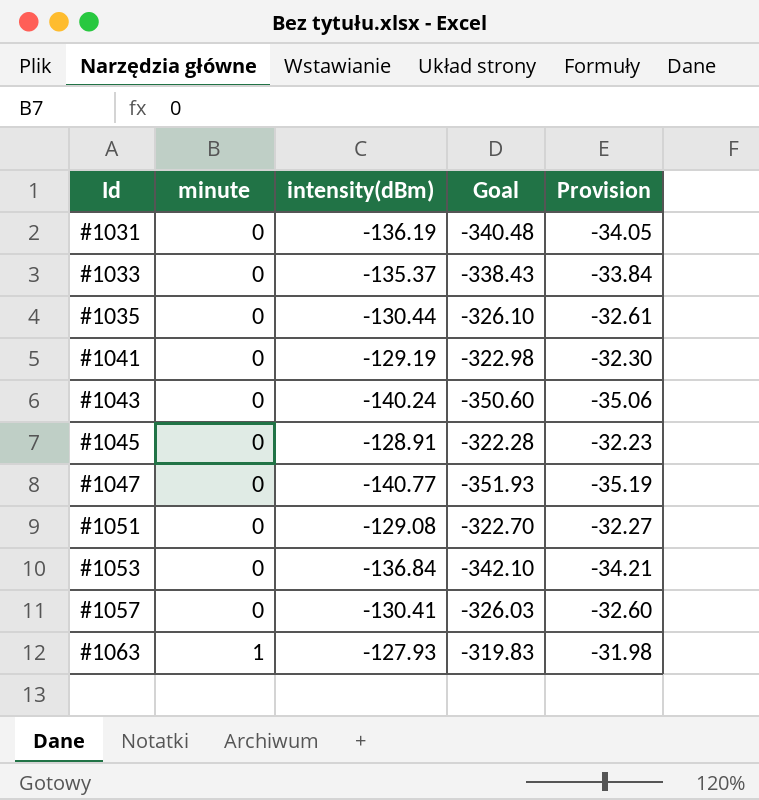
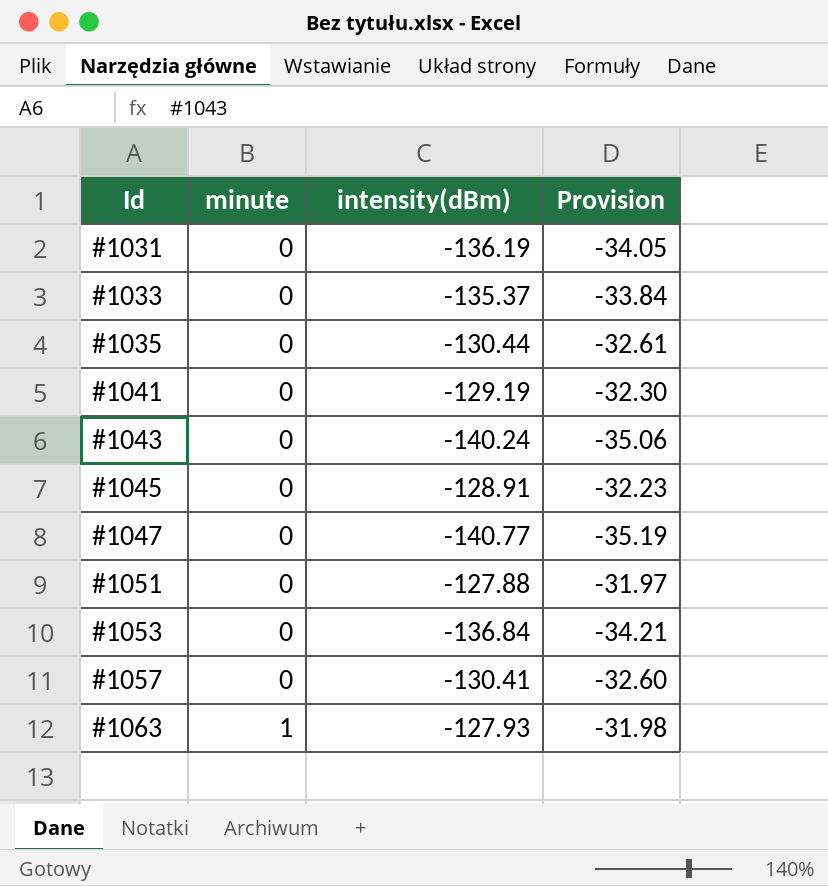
column Goal | formula: [intensity(dBm)] * 2.5 -> none
#1051 | intensity(dBm): -129.08 -> -127.88
#1051 | Provision: -32.27 -> -31.97

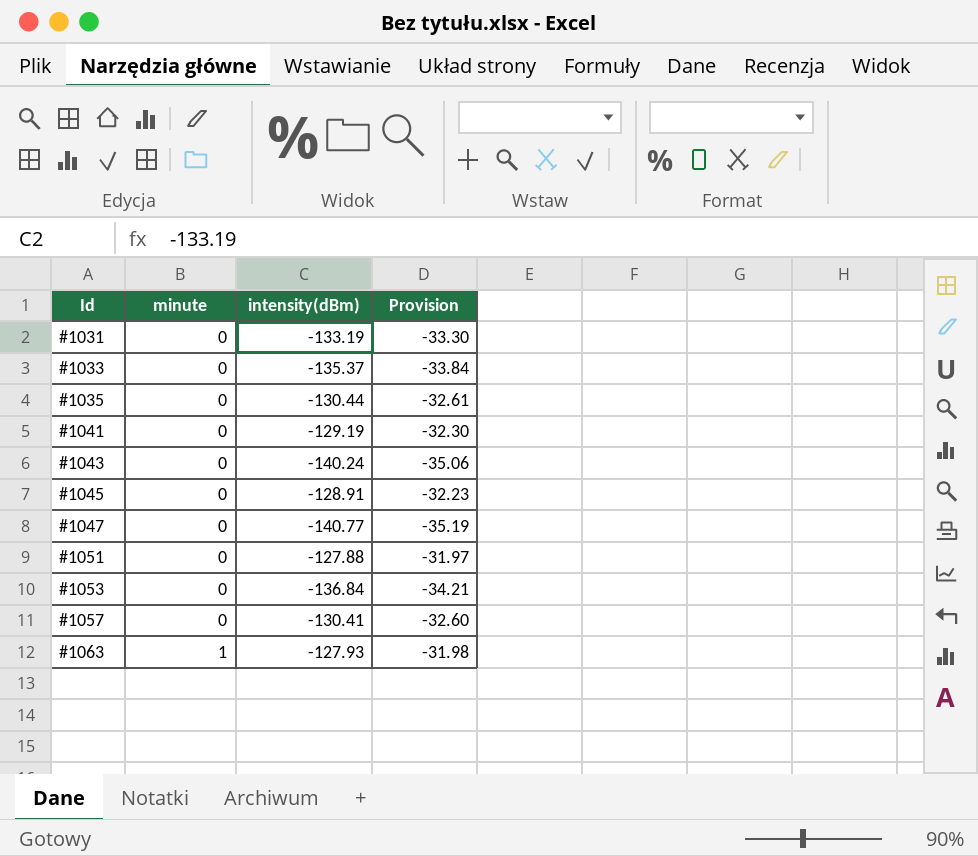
#1031 | intensity(dBm): -136.19 -> -133.19
#1031 | Provision: -34.05 -> -33.30

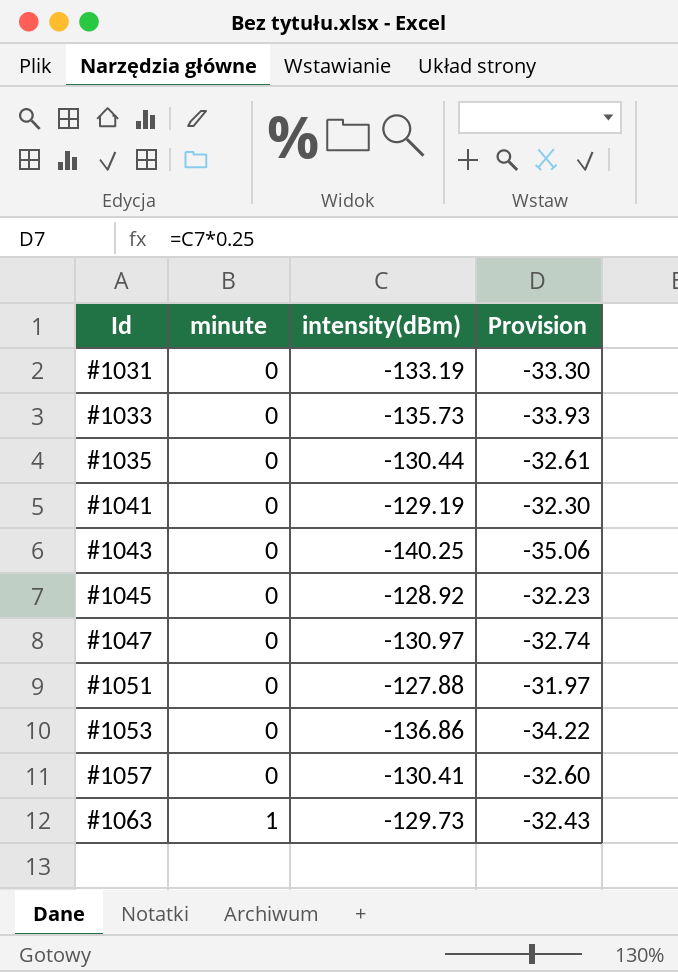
#1033 | intensity(dBm): -135.37 -> -135.73
#1033 | Provision: -33.84 -> -33.93
#1043 | intensity(dBm): -140.24 -> -140.25
#1045 | intensity(dBm): -128.91 -> -128.92
#1047 | intensity(dBm): -140.77 -> -130.97
#1047 | Provision: -35.19 -> -32.74
#1053 | intensity(dBm): -136.84 -> -136.86
#1053 | Provision: -34.21 -> -34.22
#1063 | intensity(dBm): -127.93 -> -129.73
#1063 | Provision: -31.98 -> -32.43

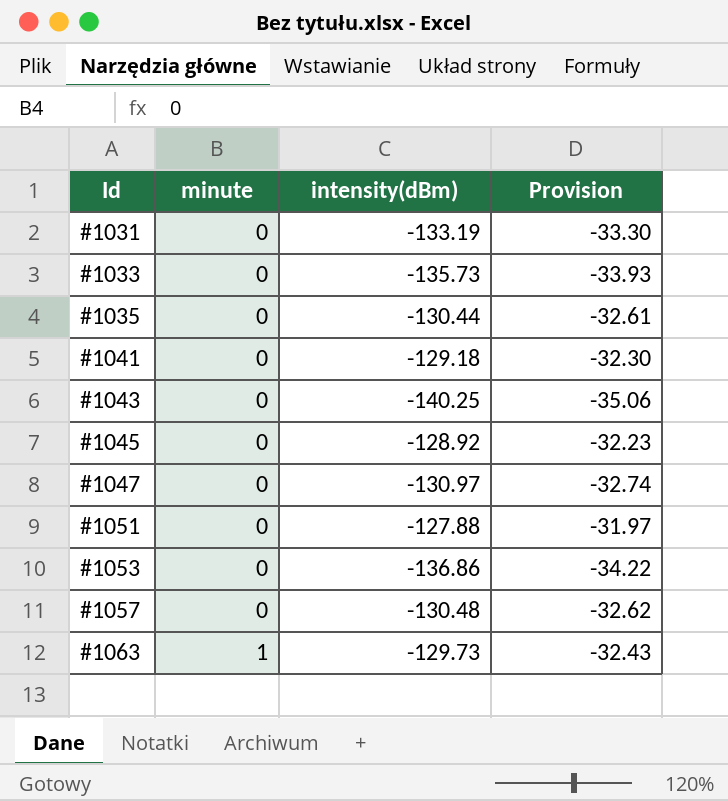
#1041 | intensity(dBm): -129.19 -> -129.18
#1057 | intensity(dBm): -130.41 -> -130.48
#1057 | Provision: -32.60 -> -32.62

